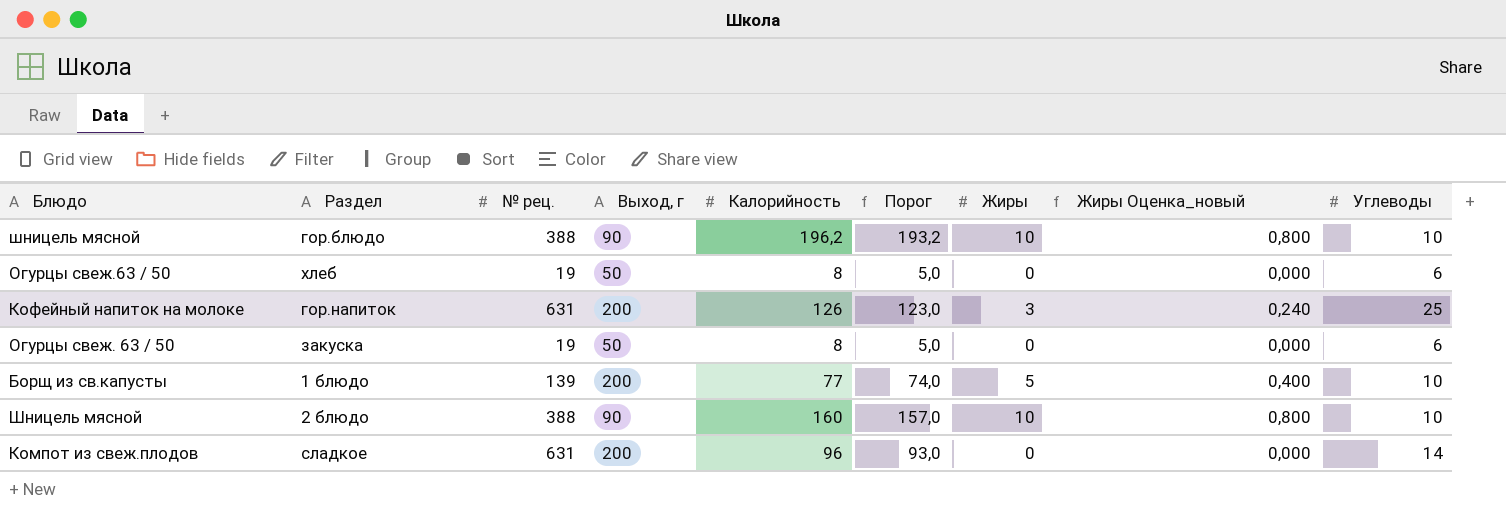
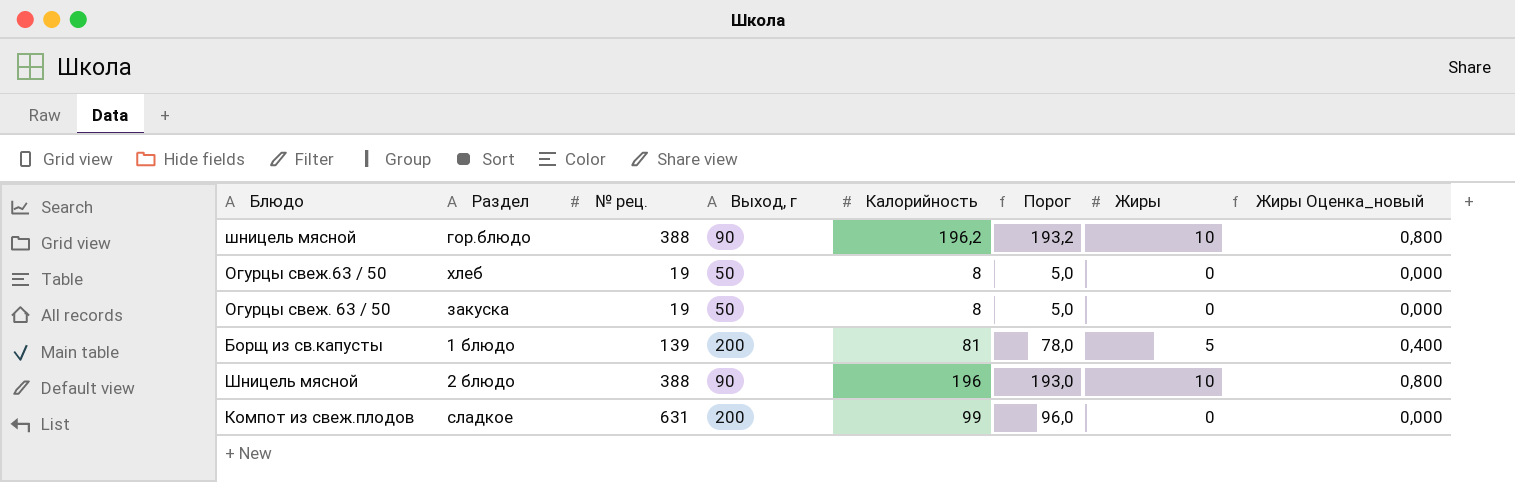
column Углеводы | position: 9 -> none
row Кофейный напиток на молоке: гор.напиток | 631 | 200 | 126 | 123,0 | 3 | 0,240 | 25 -> none
Борщ из св.капусты | Калорийность: 77 -> 81
Борщ из св.капусты | Порог: 74,0 -> 78,0
Шницель мясной | Калорийность: 160 -> 196
Шницель мясной | Порог: 157,0 -> 193,0
Компот из свеж.плодов | Калорийность: 96 -> 99
Компот из свеж.плодов | Порог: 93,0 -> 96,0

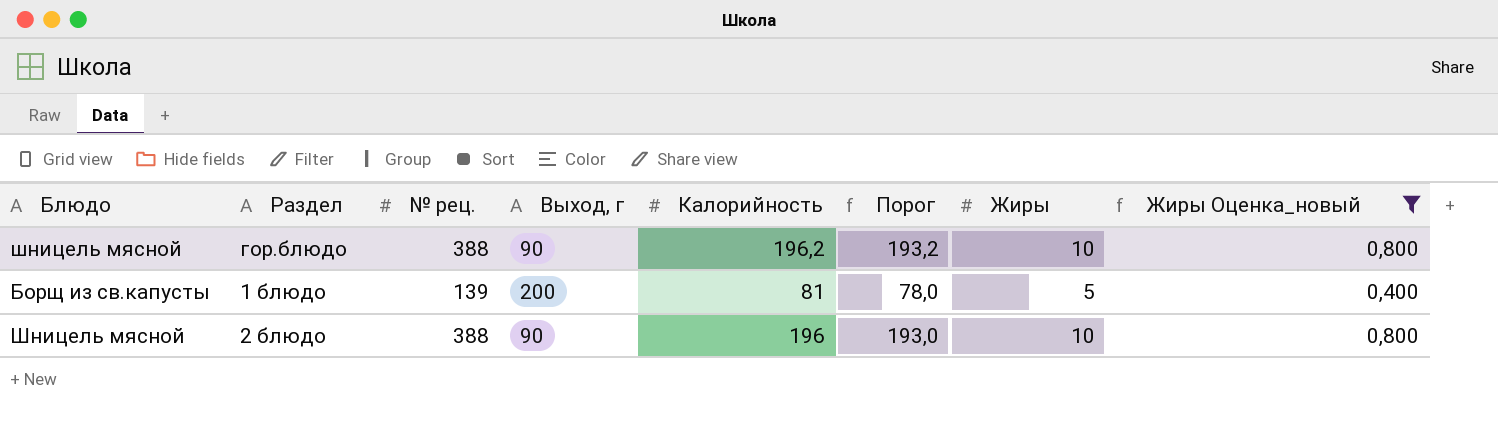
filter: none -> Жиры Оценка_новый != 0,000

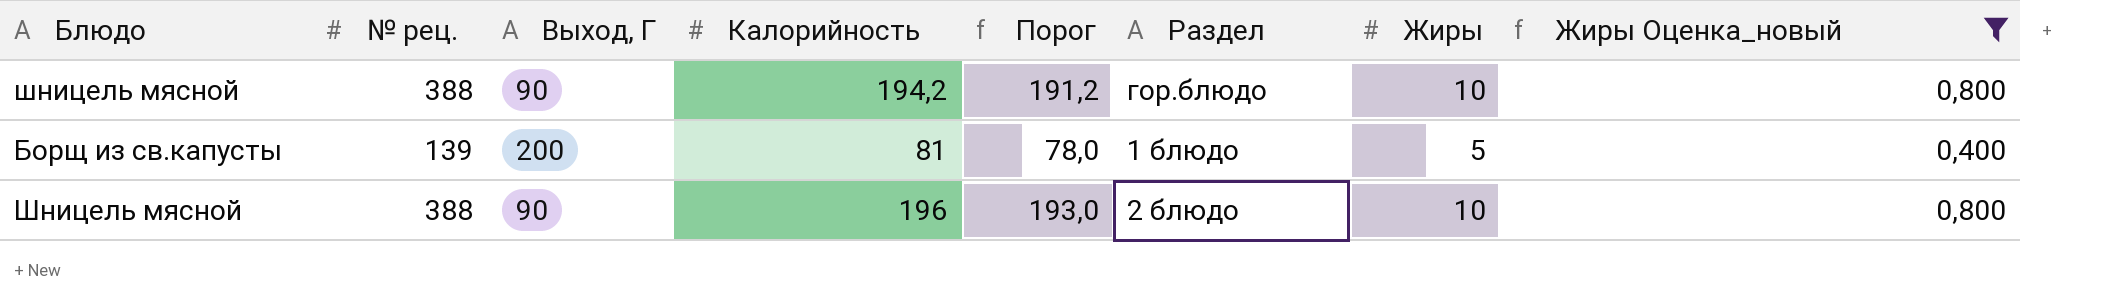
column name: Выход, г -> Выход, Г
column Раздел | position: 2 -> 6
шницель мясной | Калорийность: 196,2 -> 194,2
шницель мясной | Порог: 193,2 -> 191,2

